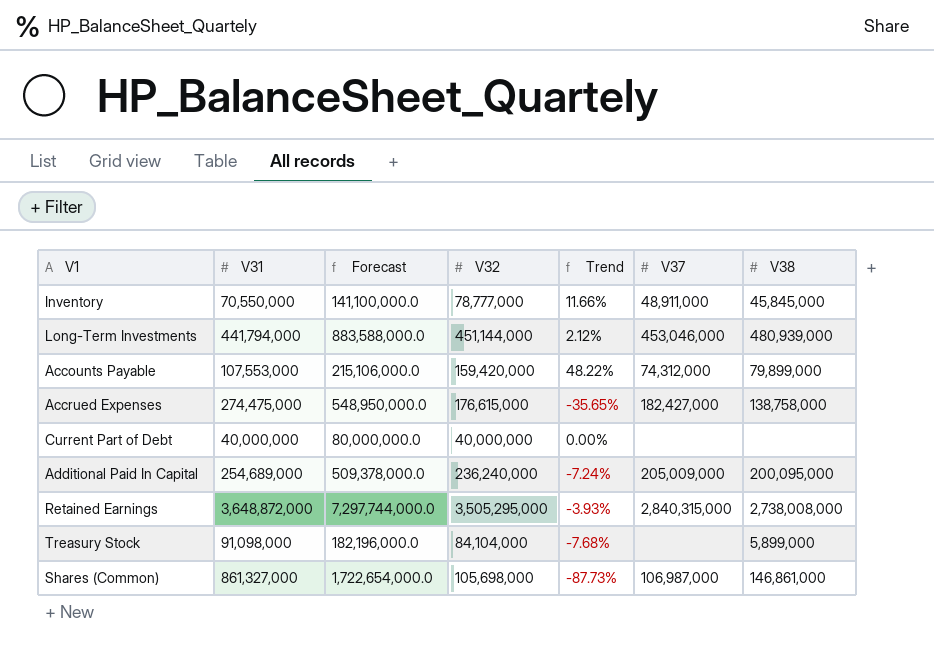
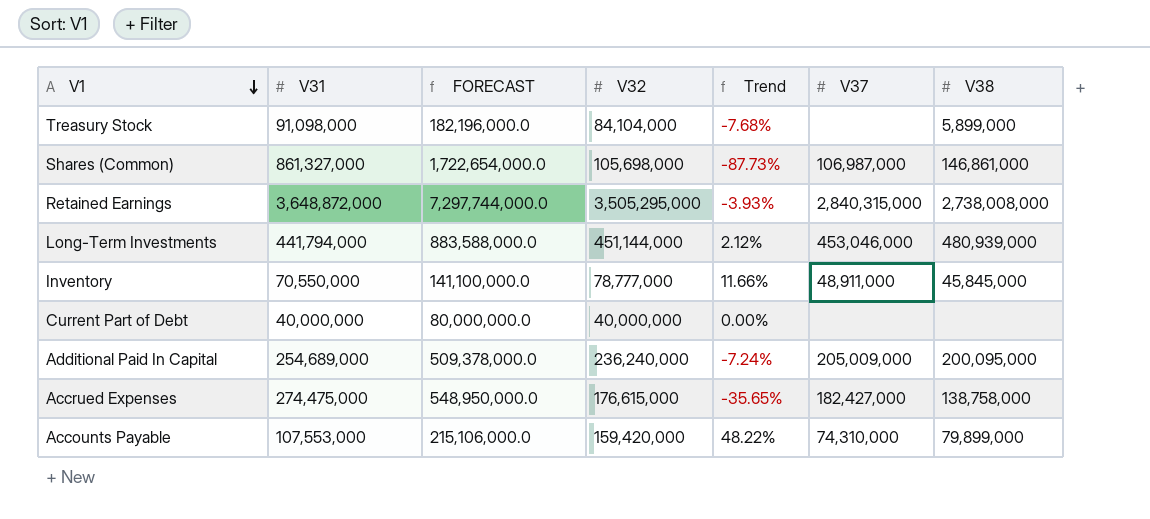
row order: none -> V1 descending
column name: Forecast -> FORECAST
Accounts Payable | V37: 74,312,000 -> 74,310,000

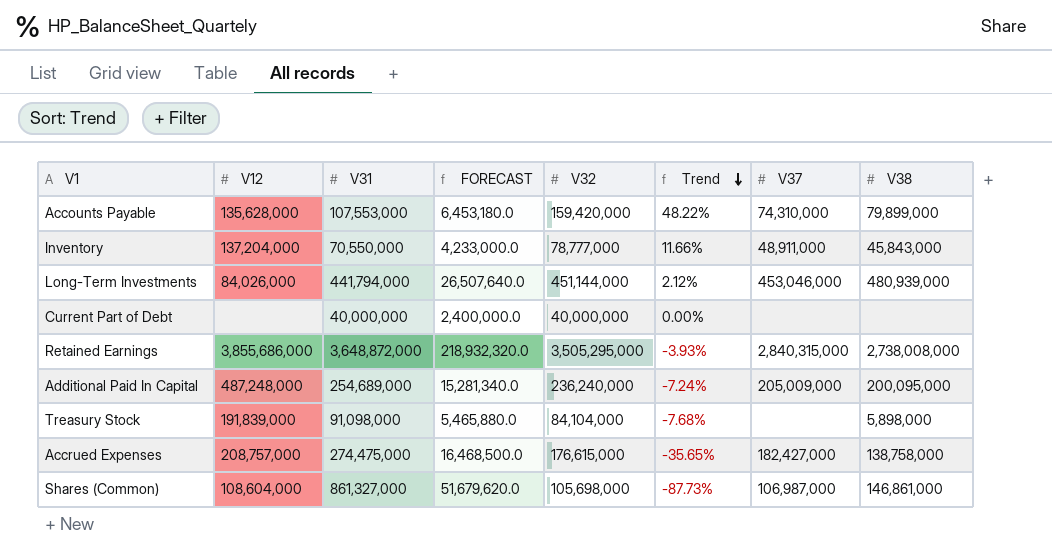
row order: V1 descending -> Trend descending
column V12 | position: none -> 2
column FORECAST | formula: [V31] * 2 -> [V31] * 0.06
Inventory | V38: 45,845,000 -> 45,843,000
Treasury Stock | V38: 5,899,000 -> 5,898,000

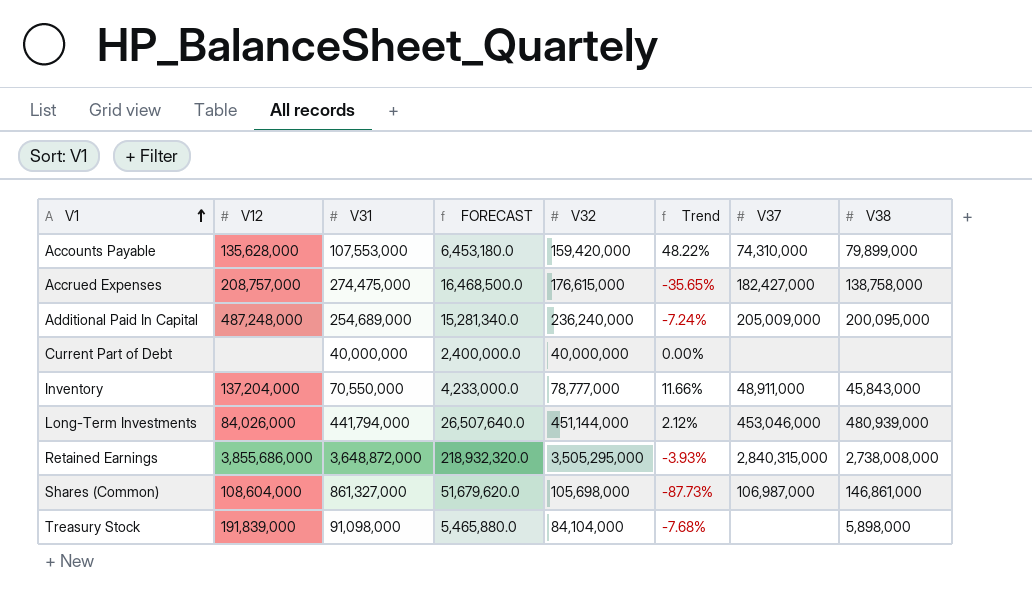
row order: Trend descending -> V1 ascending

